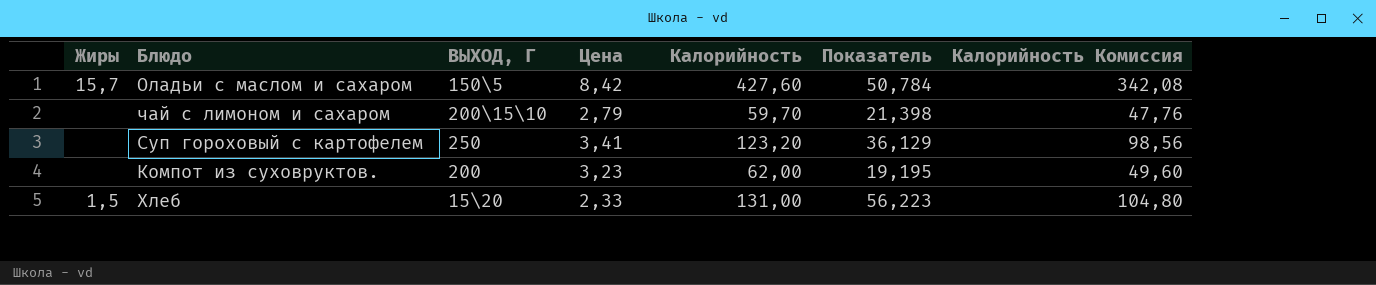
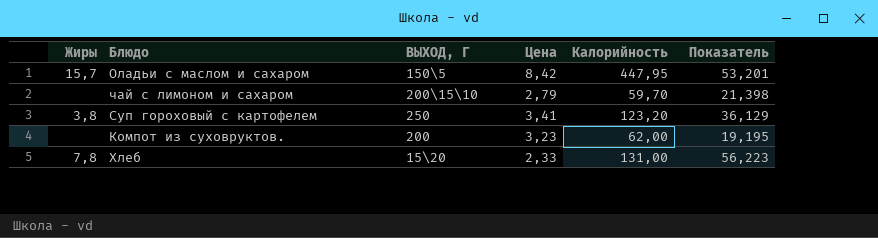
column Калорийность Комиссия | formula: [Калорийность] * 0,8 -> none
Оладьи с маслом и сахаром | Калорийность: 427,60 -> 447,95
Оладьи с маслом и сахаром | Показатель: 50,784 -> 53,201
Суп гороховый с картофелем | Жиры: none -> 3,8
Хлеб | Жиры: 1,5 -> 7,8

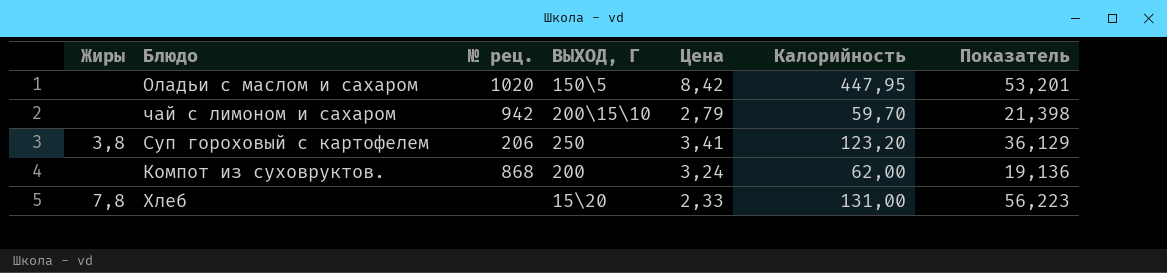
column № рец. | position: none -> 3
Оладьи с маслом и сахаром | Жиры: 15,7 -> none
Компот из суховруктов. | Цена: 3,23 -> 3,24
Компот из суховруктов. | Показатель: 19,195 -> 19,136

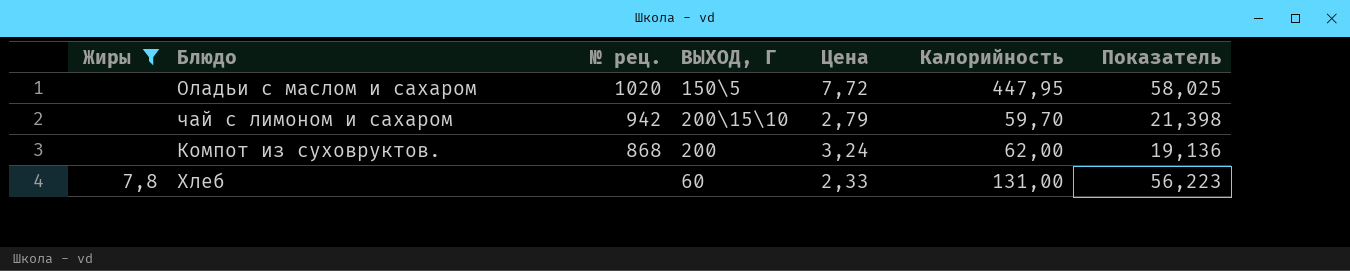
filter: none -> Жиры != 3,8
Оладьи с маслом и сахаром | Цена: 8,42 -> 7,72
Оладьи с маслом и сахаром | Показатель: 53,201 -> 58,025
Хлеб | ВЫХОД, Г: 15\20 -> 60

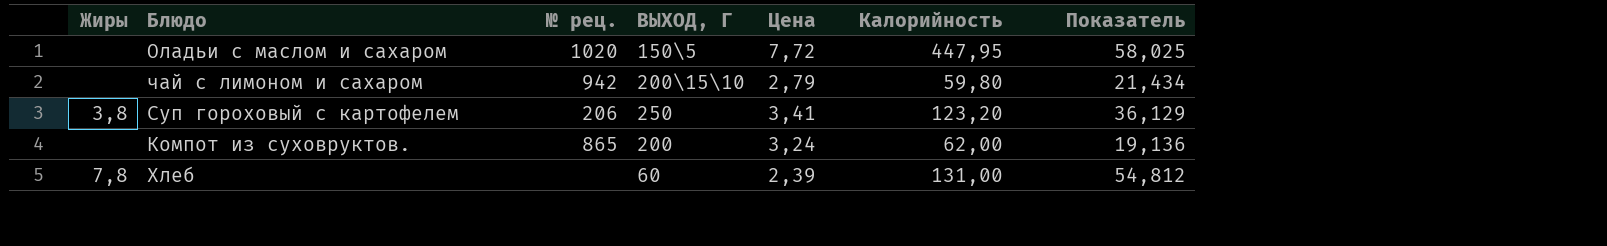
filter: Жиры != 3,8 -> none
чай с лимоном и сахаром | Калорийность: 59,70 -> 59,80
чай с лимоном и сахаром | Показатель: 21,398 -> 21,434
Компот из суховруктов. | № рец.: 868 -> 865
Хлеб | Цена: 2,33 -> 2,39
Хлеб | Показатель: 56,223 -> 54,812

